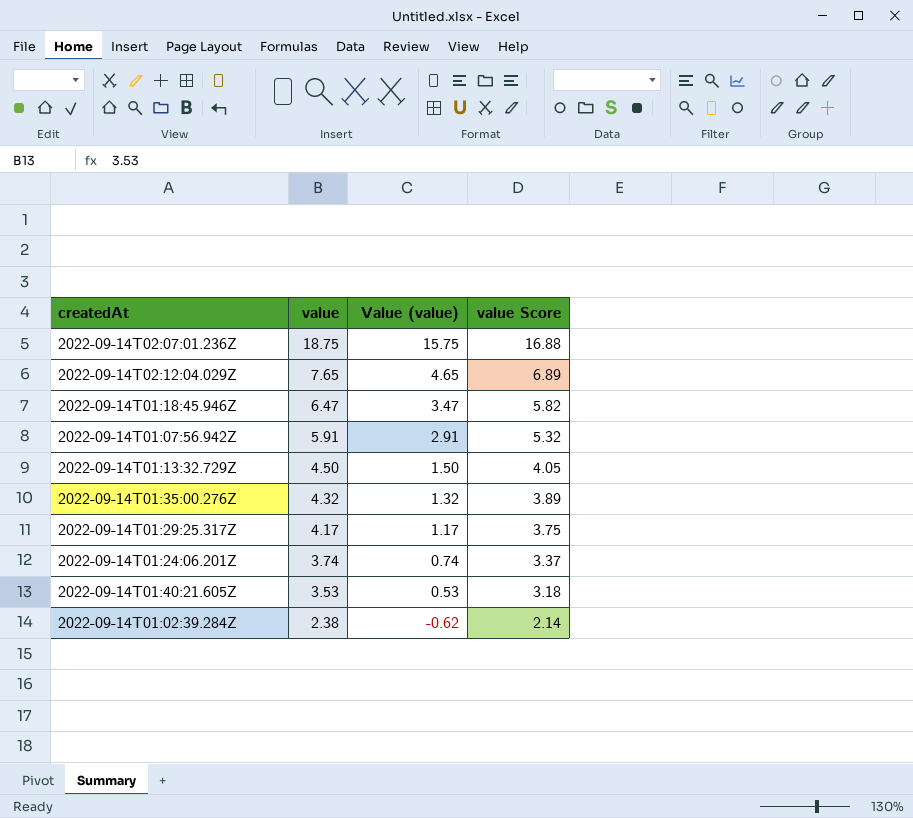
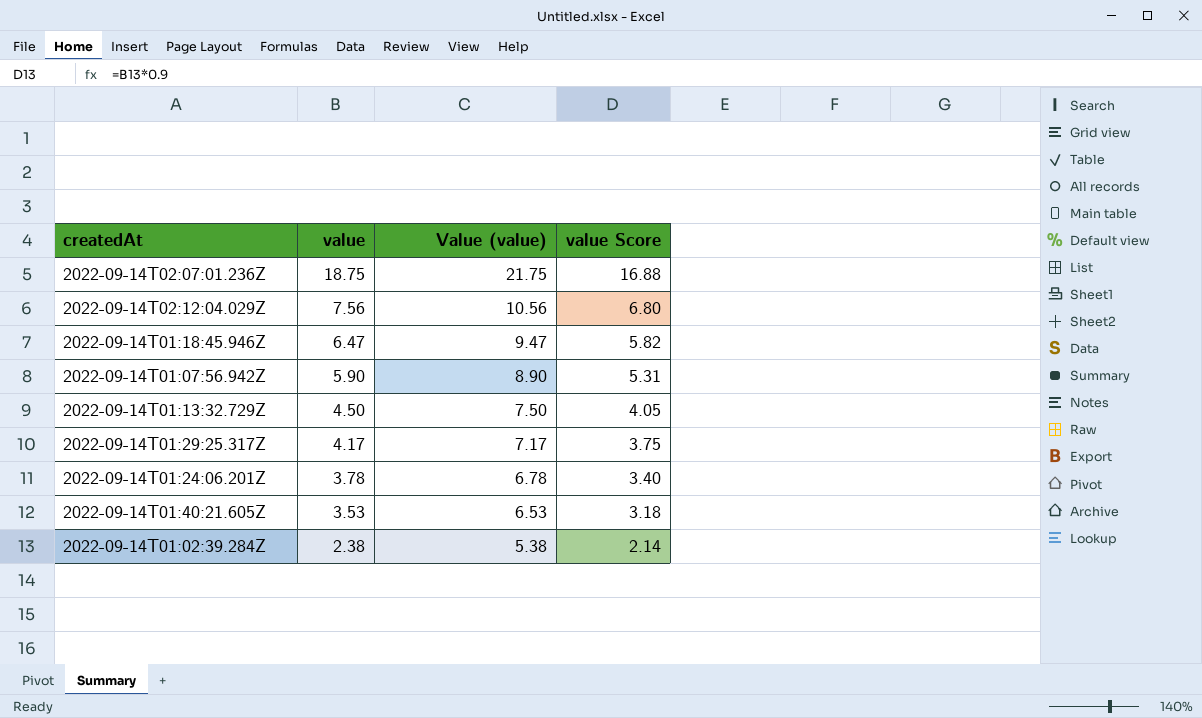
column Value (value) | formula: [value] - 3 -> [value] + 3
row 2022-09-14T01:35:00.276Z: 4.32 | 1.32 | 3.89 -> none
2022-09-14T02:12:04.029Z | value: 7.65 -> 7.56
2022-09-14T02:12:04.029Z | value Score: 6.89 -> 6.80
2022-09-14T01:07:56.942Z | value: 5.91 -> 5.90
2022-09-14T01:07:56.942Z | value Score: 5.32 -> 5.31
2022-09-14T01:24:06.201Z | value: 3.74 -> 3.78
2022-09-14T01:24:06.201Z | value Score: 3.37 -> 3.40

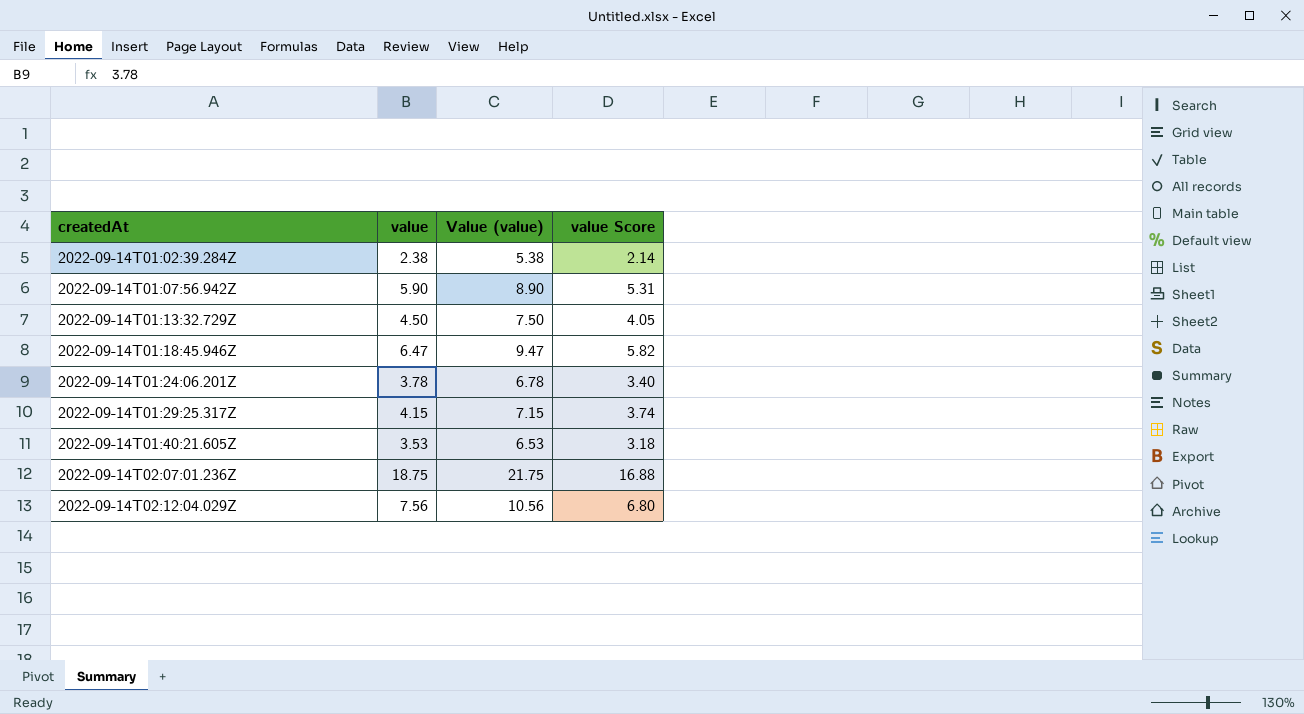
row order: value descending -> createdAt ascending
2022-09-14T01:29:25.317Z | value: 4.17 -> 4.15
2022-09-14T01:29:25.317Z | Value (value): 7.17 -> 7.15
2022-09-14T01:29:25.317Z | value Score: 3.75 -> 3.74

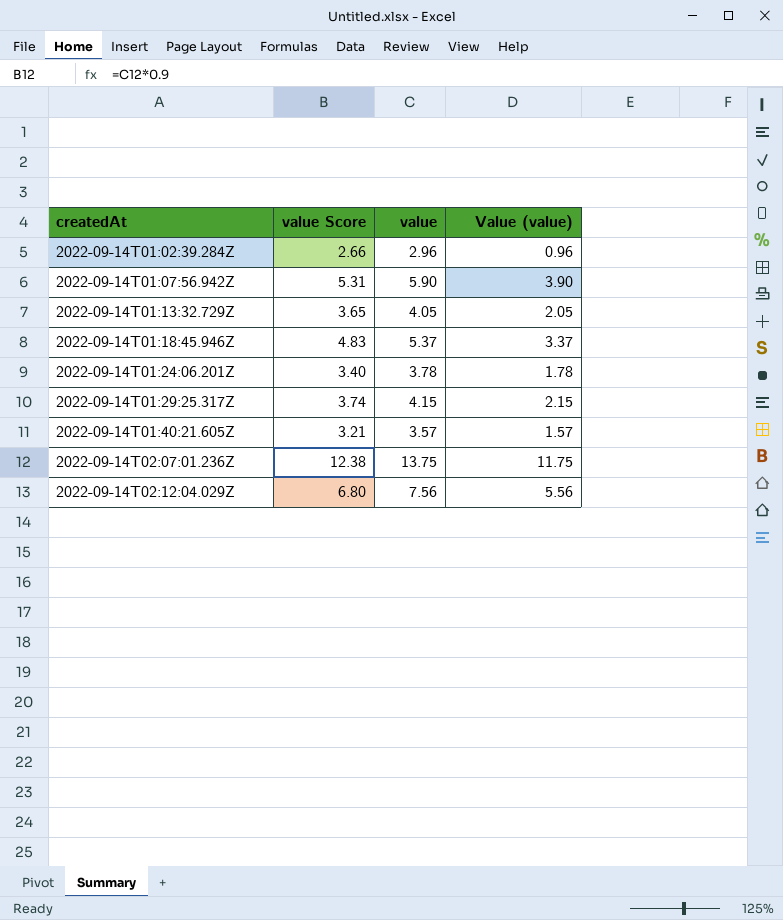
column value Score | position: 4 -> 2
column Value (value) | formula: [value] + 3 -> [value] - 2
2022-09-14T01:02:39.284Z | value Score: 2.14 -> 2.66
2022-09-14T01:02:39.284Z | value: 2.38 -> 2.96
2022-09-14T01:13:32.729Z | value Score: 4.05 -> 3.65
2022-09-14T01:13:32.729Z | value: 4.50 -> 4.05
2022-09-14T01:18:45.946Z | value Score: 5.82 -> 4.83
2022-09-14T01:18:45.946Z | value: 6.47 -> 5.37
2022-09-14T01:40:21.605Z | value Score: 3.18 -> 3.21
2022-09-14T01:40:21.605Z | value: 3.53 -> 3.57
2022-09-14T02:07:01.236Z | value Score: 16.88 -> 12.38
2022-09-14T02:07:01.236Z | value: 18.75 -> 13.75

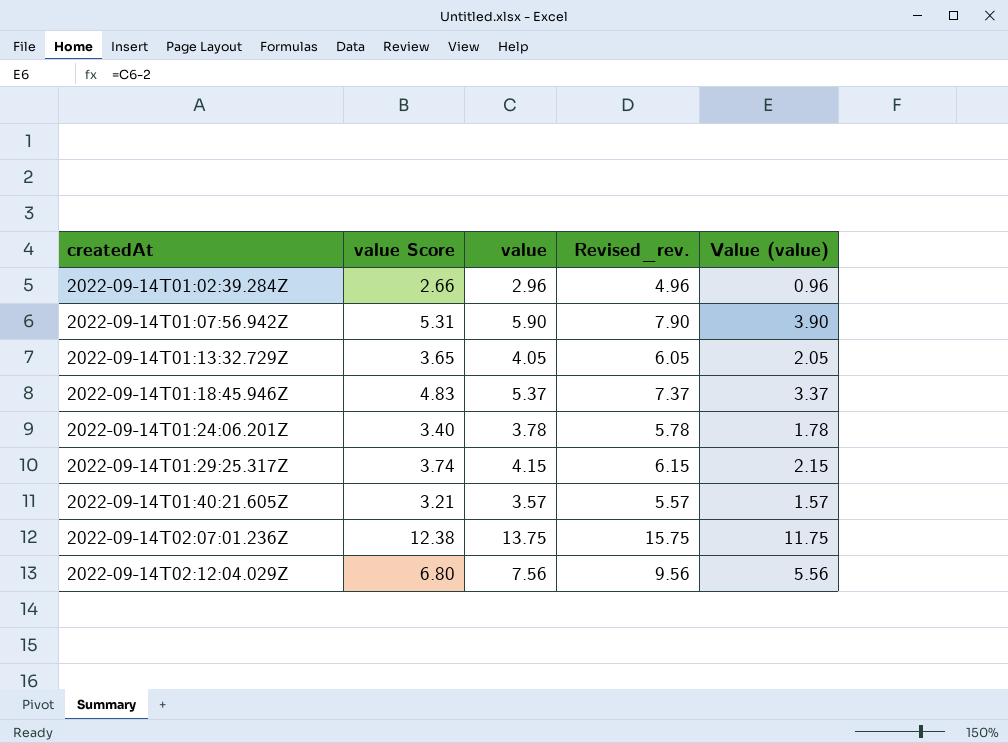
column Revised_rev. | formula: none -> [value] + 2

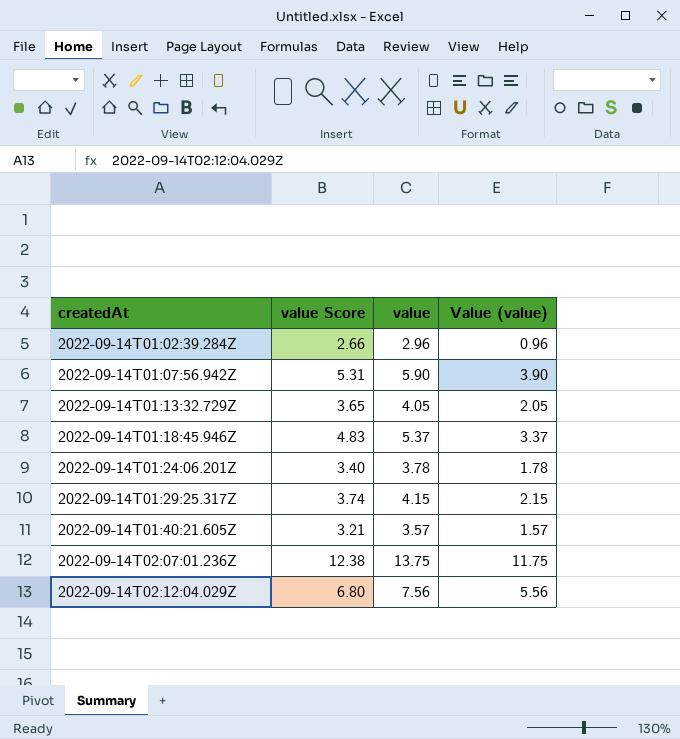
column Revised_rev. | formula: [value] + 2 -> none

